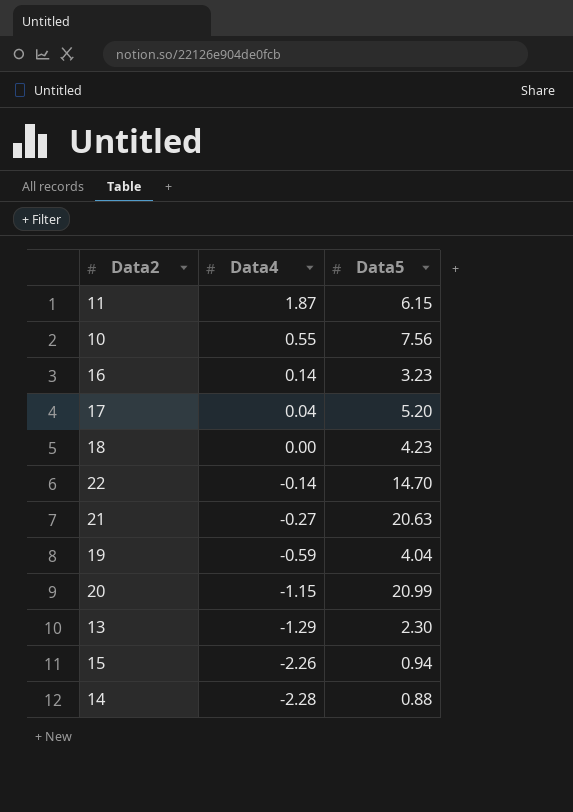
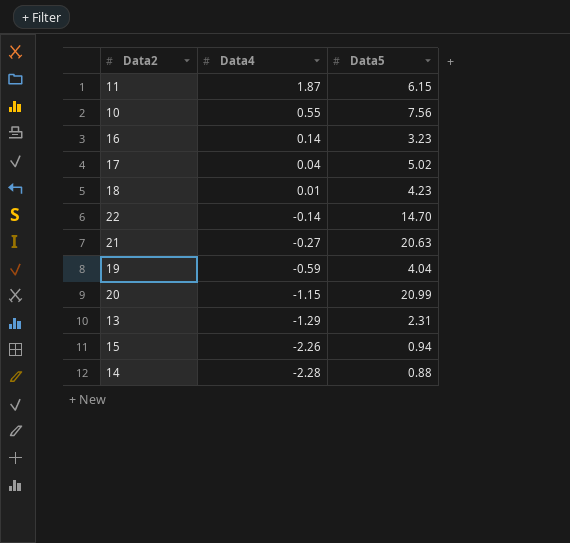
17 | Data5: 5.20 -> 5.02
18 | Data4: 0.00 -> 0.01
13 | Data5: 2.30 -> 2.31

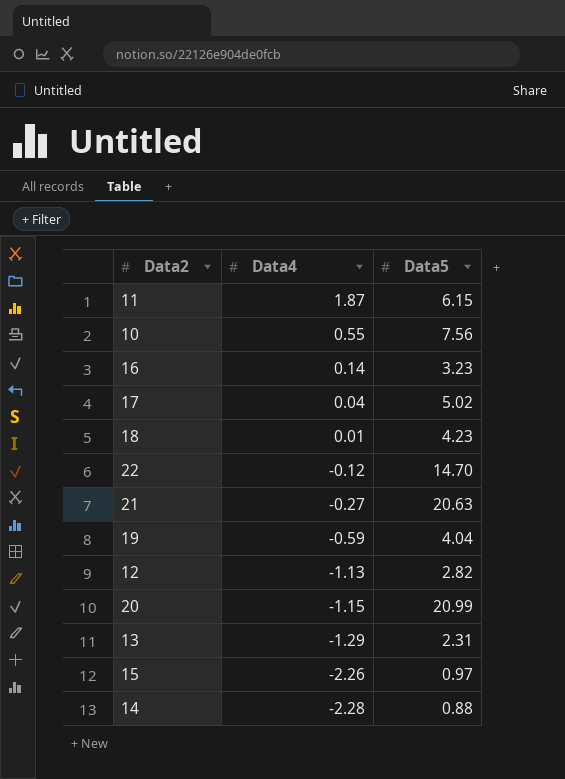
22 | Data4: -0.14 -> -0.12
row 12: none -> -1.13 | 2.82
15 | Data5: 0.94 -> 0.97

